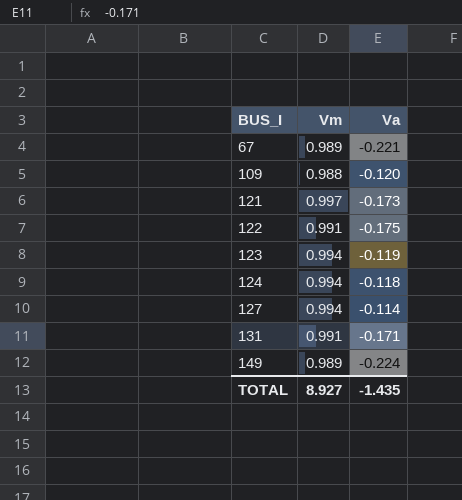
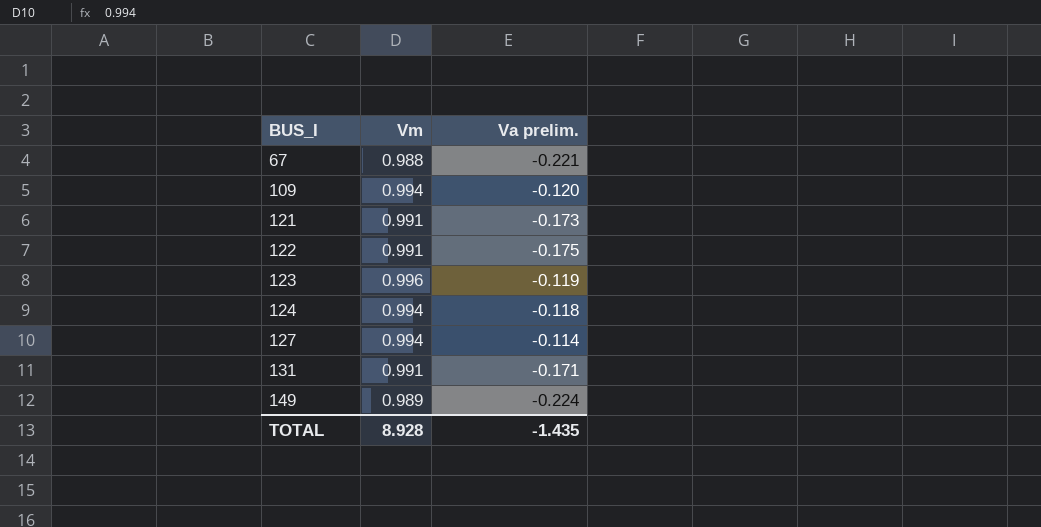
column name: Va -> Va prelim.
67 | Vm: 0.989 -> 0.988
109 | Vm: 0.988 -> 0.994
121 | Vm: 0.997 -> 0.991
123 | Vm: 0.994 -> 0.996
TOTAL | Vm: 8.927 -> 8.928

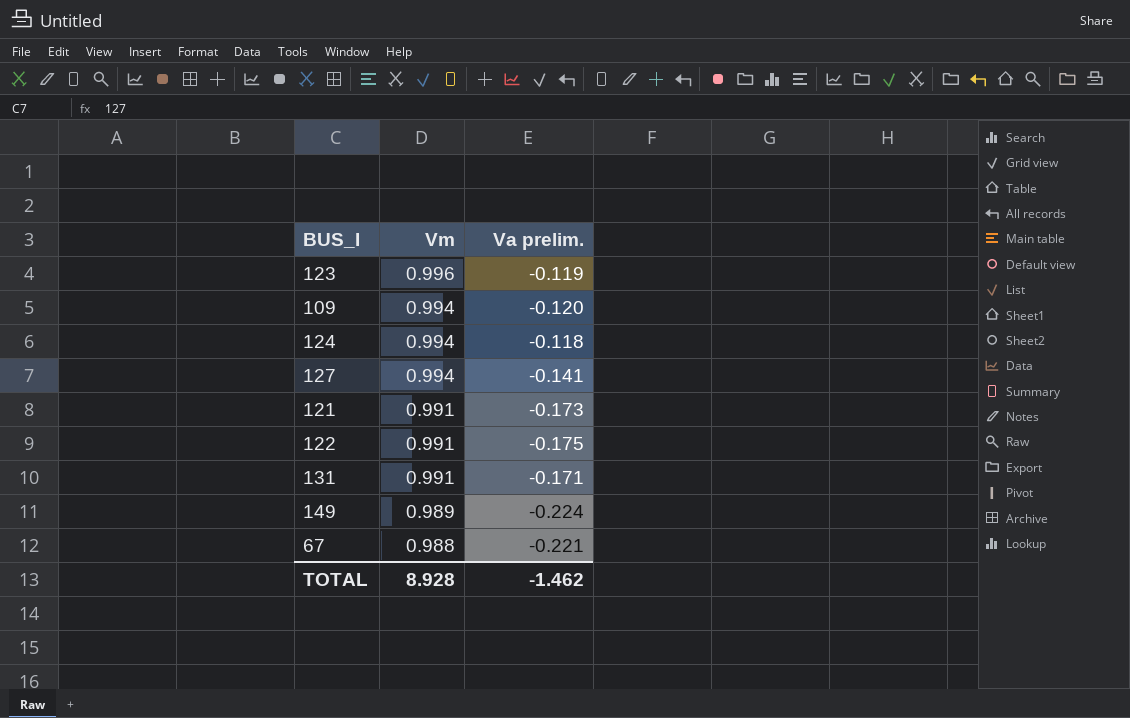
row order: BUS_I ascending -> Vm descending
127 | Va prelim.: -0.114 -> -0.141
TOTAL | Va prelim.: -1.435 -> -1.462

